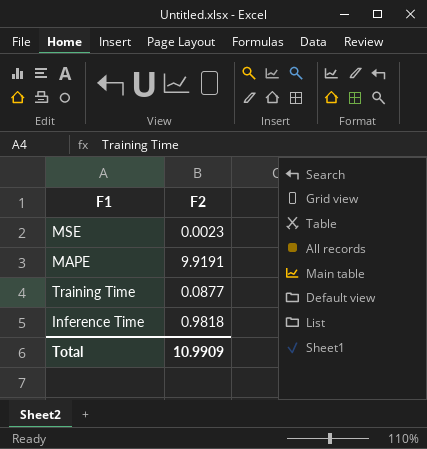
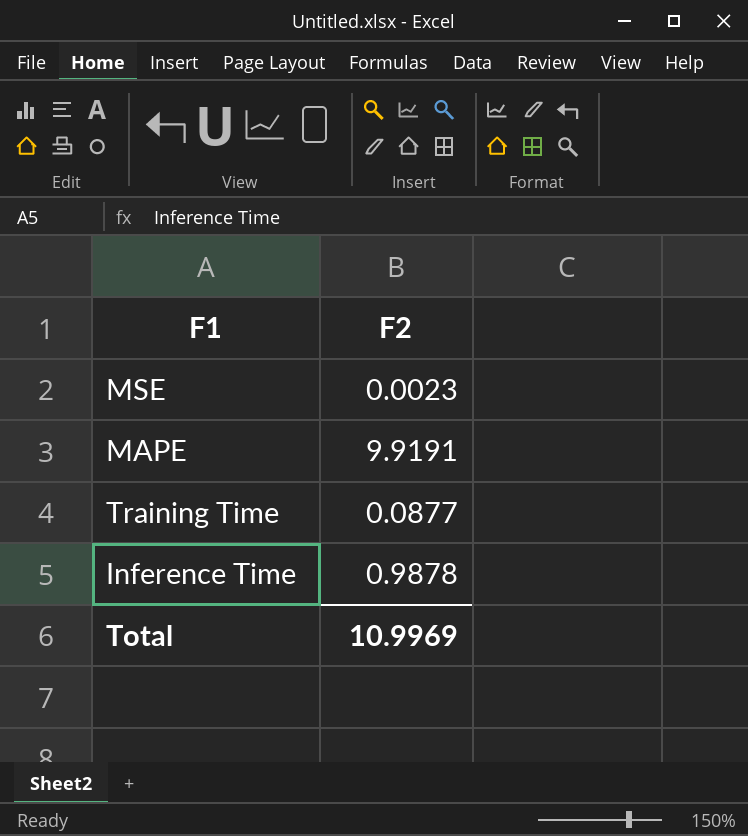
Inference Time | F2: 0.9818 -> 0.9878
Total | F2: 10.9909 -> 10.9969

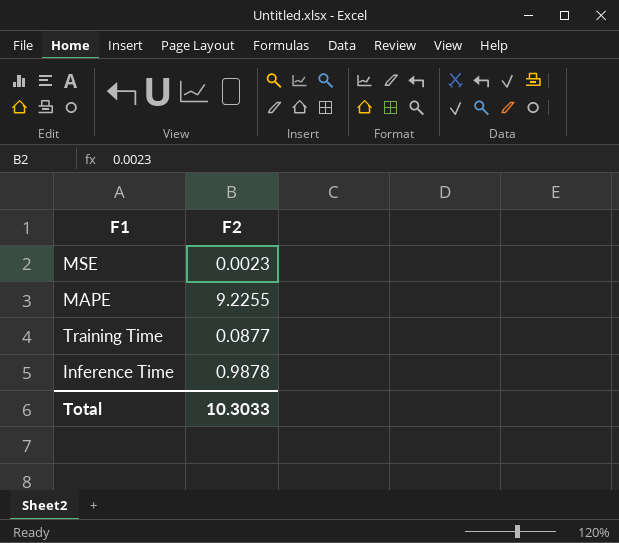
MAPE | F2: 9.9191 -> 9.2255
Total | F2: 10.9969 -> 10.3033

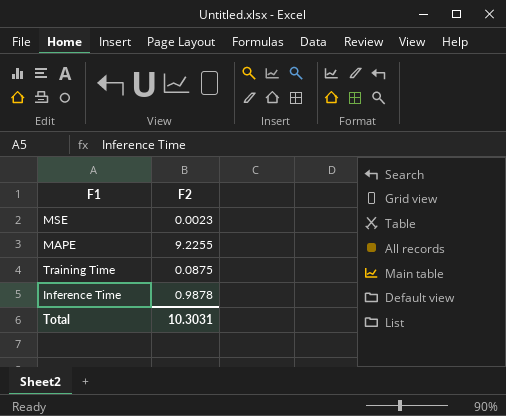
Training Time | F2: 0.0877 -> 0.0875
Total | F2: 10.3033 -> 10.3031

